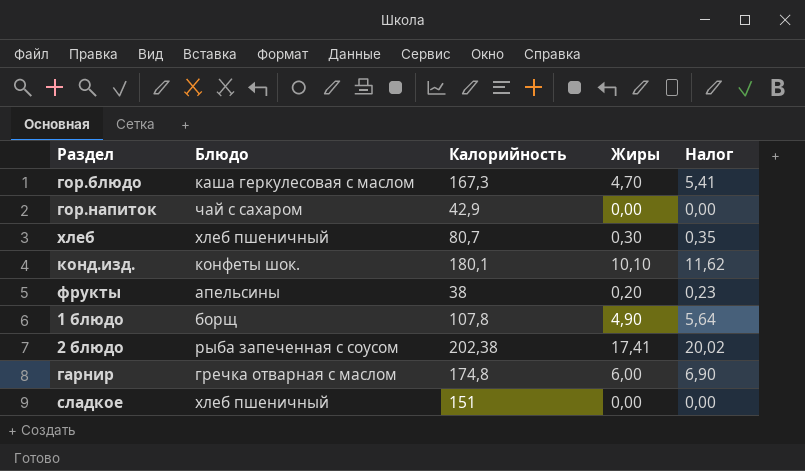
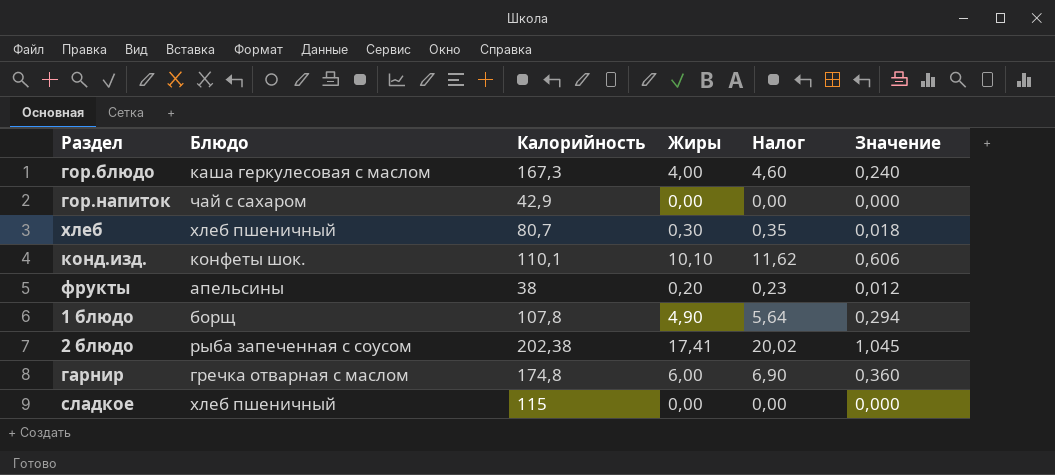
column Значение | formula: none -> [Жиры] * 0,06
гор.блюдо | Жиры: 4,70 -> 4,00
гор.блюдо | Налог: 5,41 -> 4,60
конд.изд. | Калорийность: 180,1 -> 110,1
сладкое | Калорийность: 151 -> 115

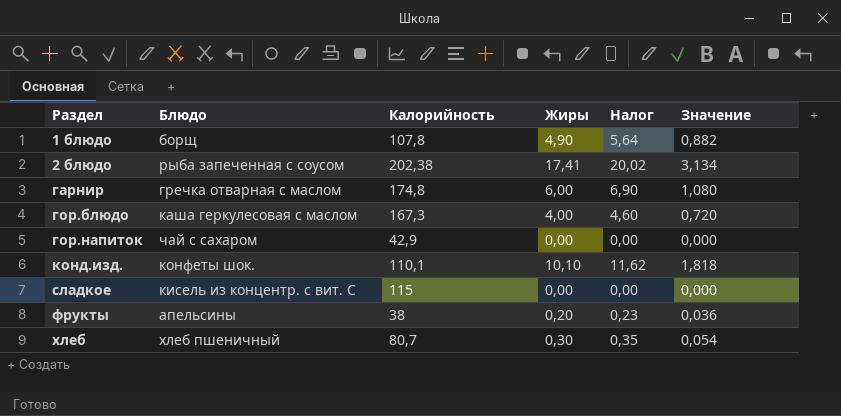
row order: none -> Раздел ascending
column Значение | formula: [Жиры] * 0,06 -> [Жиры] * 0,18
сладкое | Блюдо: хлеб пшеничный -> кисель из концентр. с вит. С

